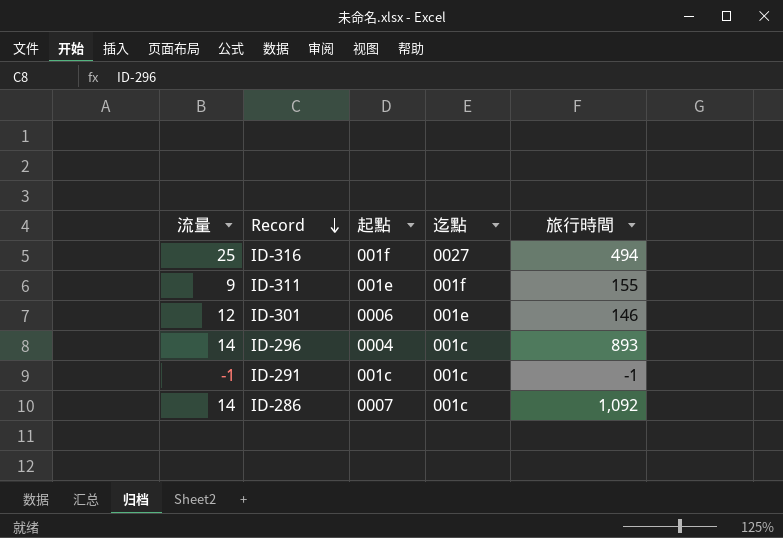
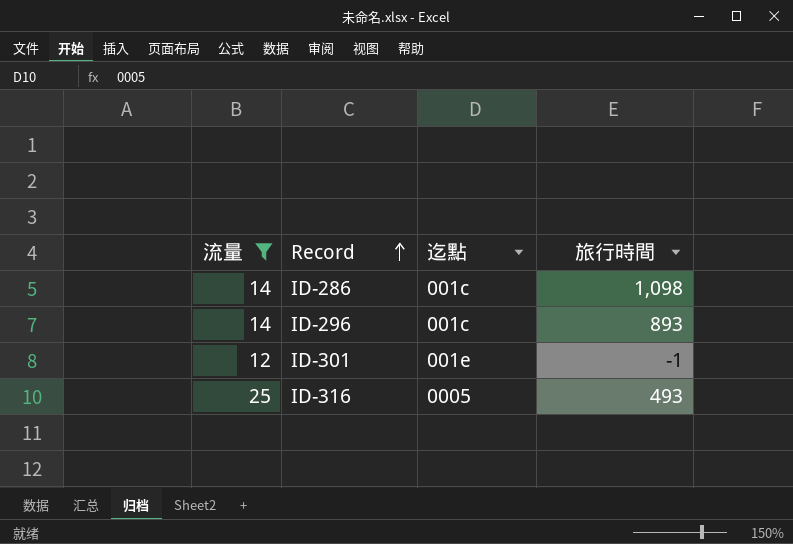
filter: none -> 流量 >= 12
row order: Record descending -> Record ascending
column 起點 | position: 3 -> none
ID-286 | 旅行時間: 1,092 -> 1,098
ID-301 | 旅行時間: 146 -> -1
ID-316 | 迄點: 0027 -> 0005
ID-316 | 旅行時間: 494 -> 493

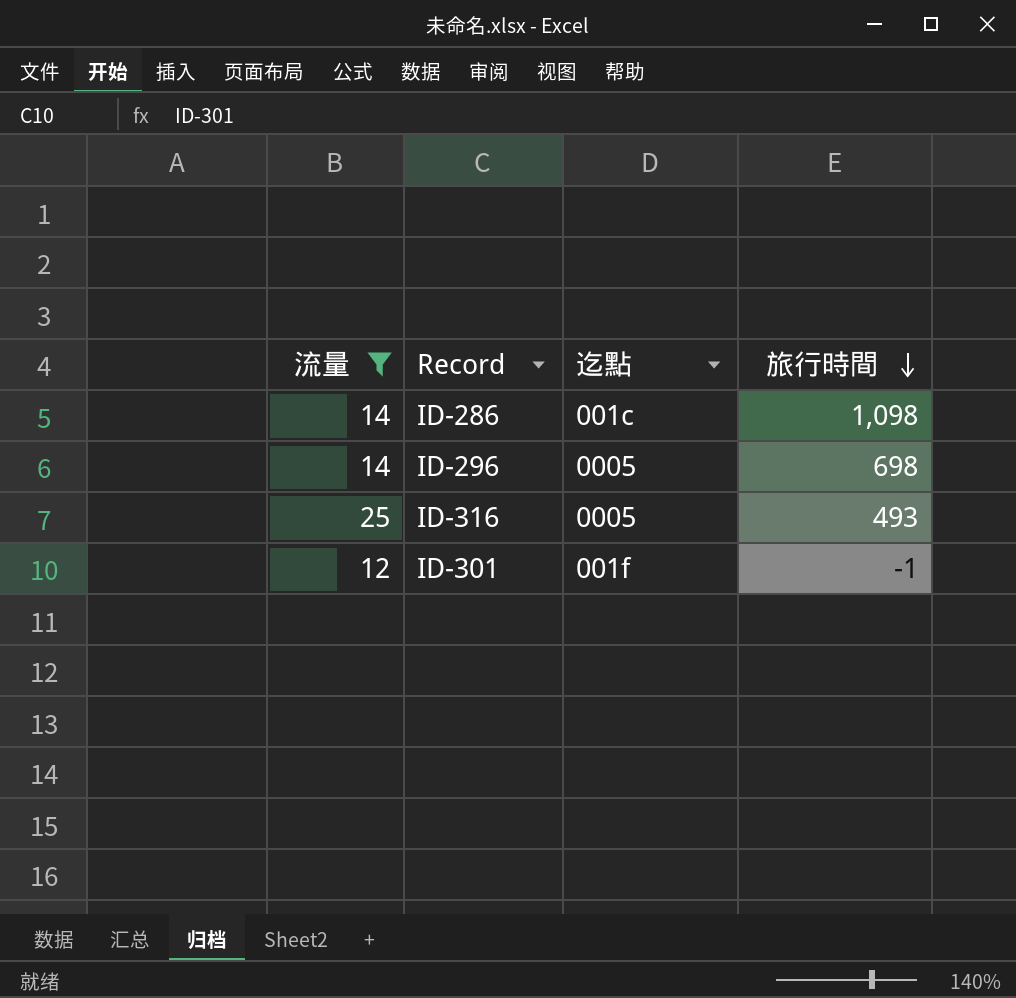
row order: Record ascending -> 旅行時間 descending
ID-296 | 迄點: 001c -> 0005
ID-296 | 旅行時間: 893 -> 698
ID-301 | 迄點: 001e -> 001f

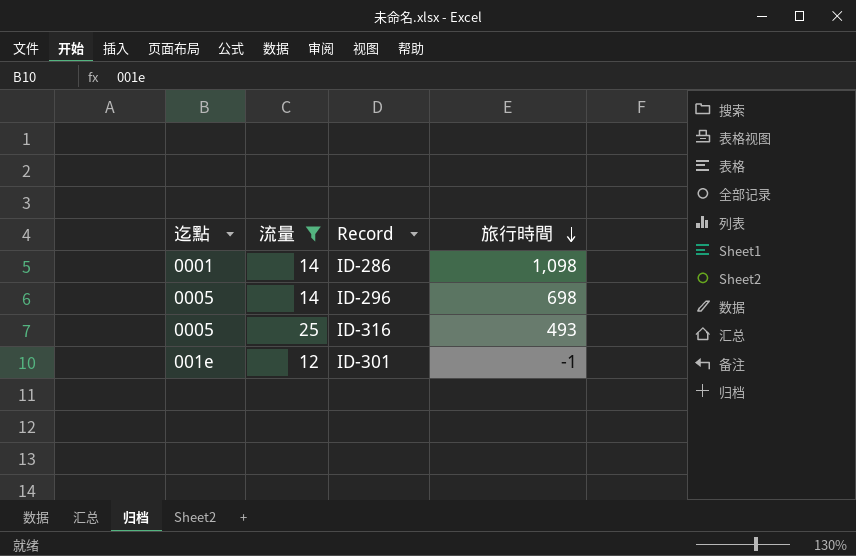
column 迄點 | position: 3 -> 1
ID-286 | 迄點: 001c -> 0001
ID-301 | 迄點: 001f -> 001e

